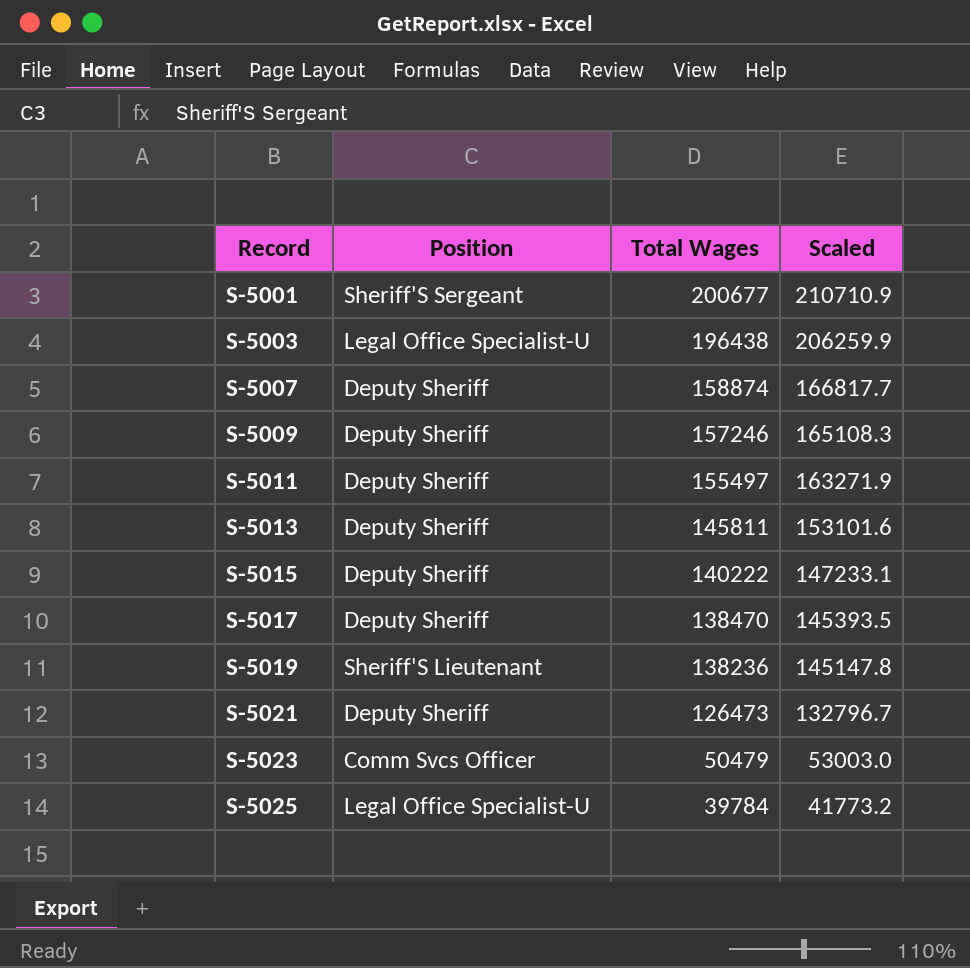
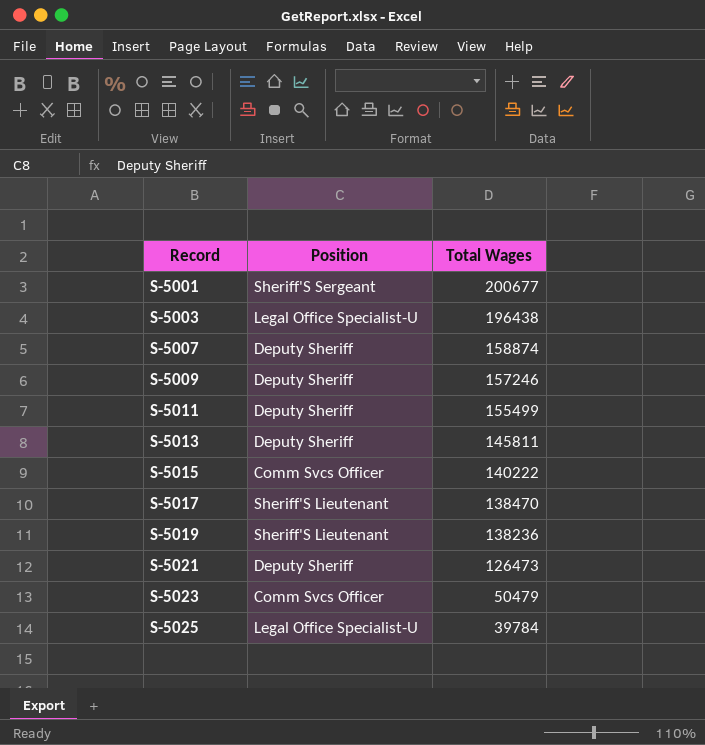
column Scaled | formula: [Total Wages] * 1.05 -> none
S-5011 | Total Wages: 155497 -> 155499
S-5015 | Position: Deputy Sheriff -> Comm Svcs Officer
S-5017 | Position: Deputy Sheriff -> Sheriff'S Lieutenant

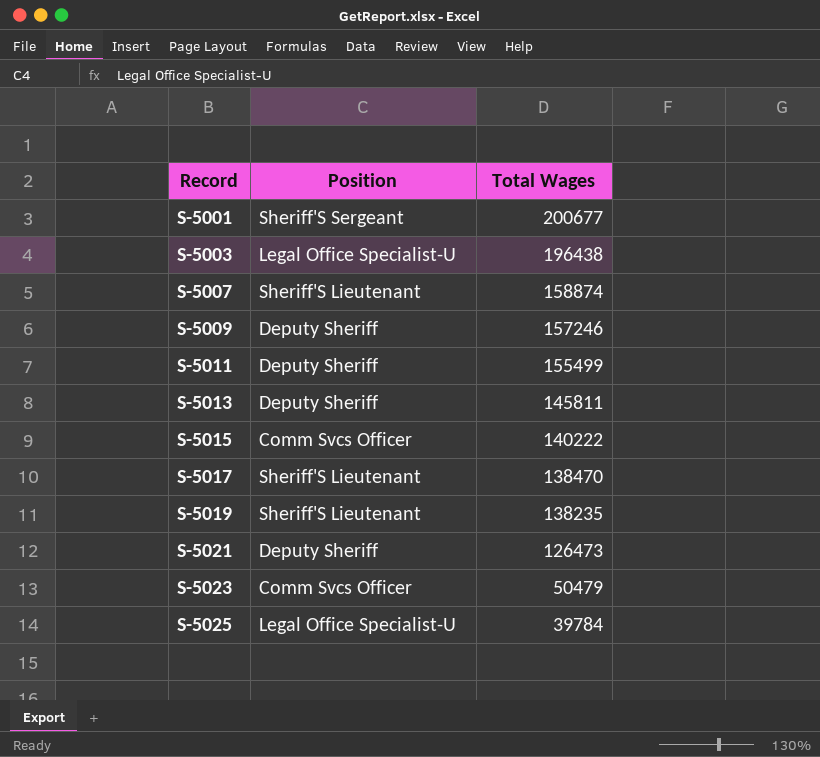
S-5007 | Position: Deputy Sheriff -> Sheriff'S Lieutenant
S-5019 | Total Wages: 138236 -> 138235

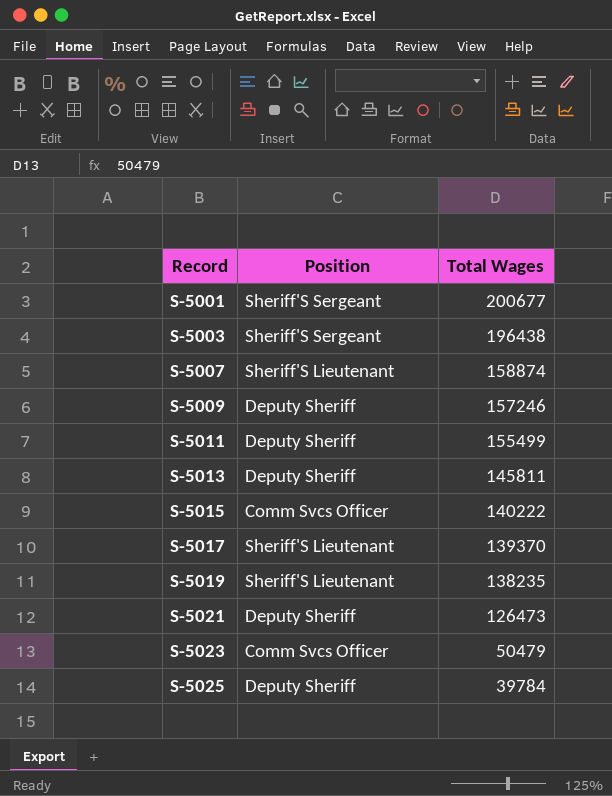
S-5003 | Position: Legal Office Specialist-U -> Sheriff'S Sergeant
S-5017 | Total Wages: 138470 -> 139370
S-5025 | Position: Legal Office Specialist-U -> Deputy Sheriff

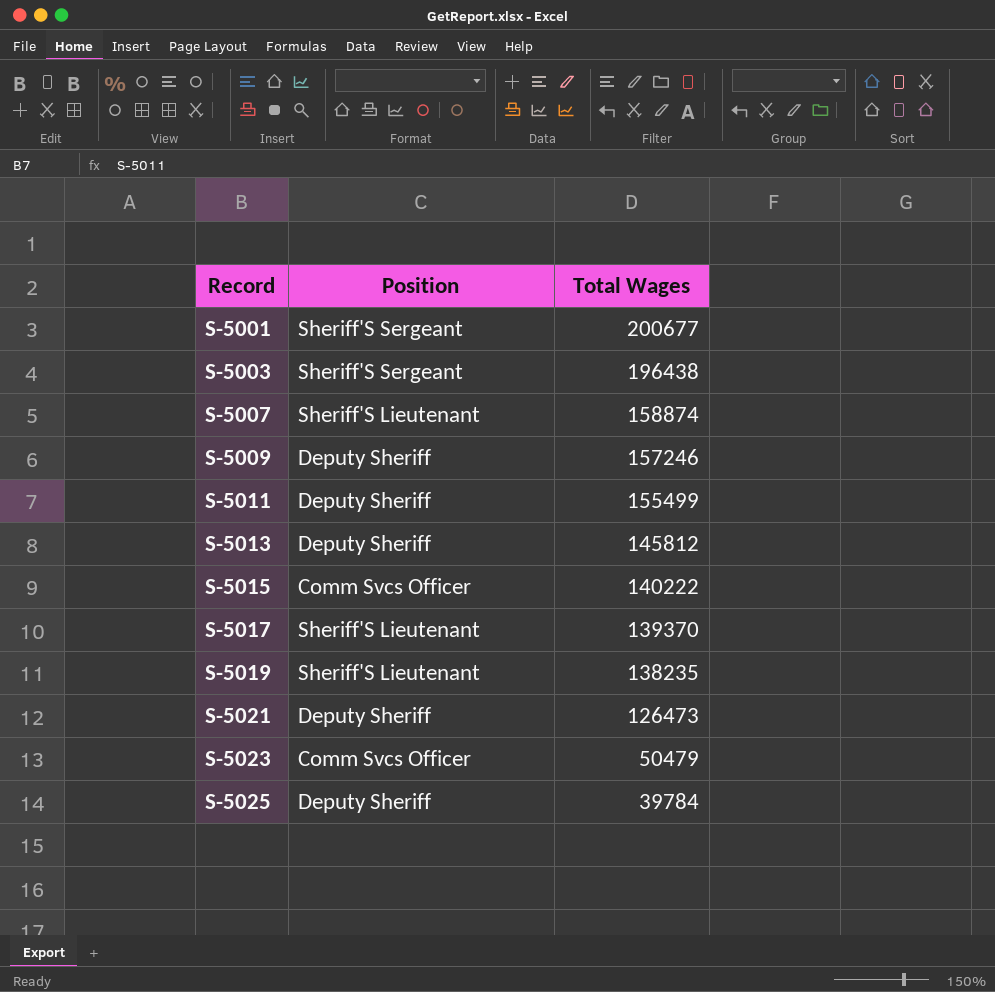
S-5013 | Total Wages: 145811 -> 145812

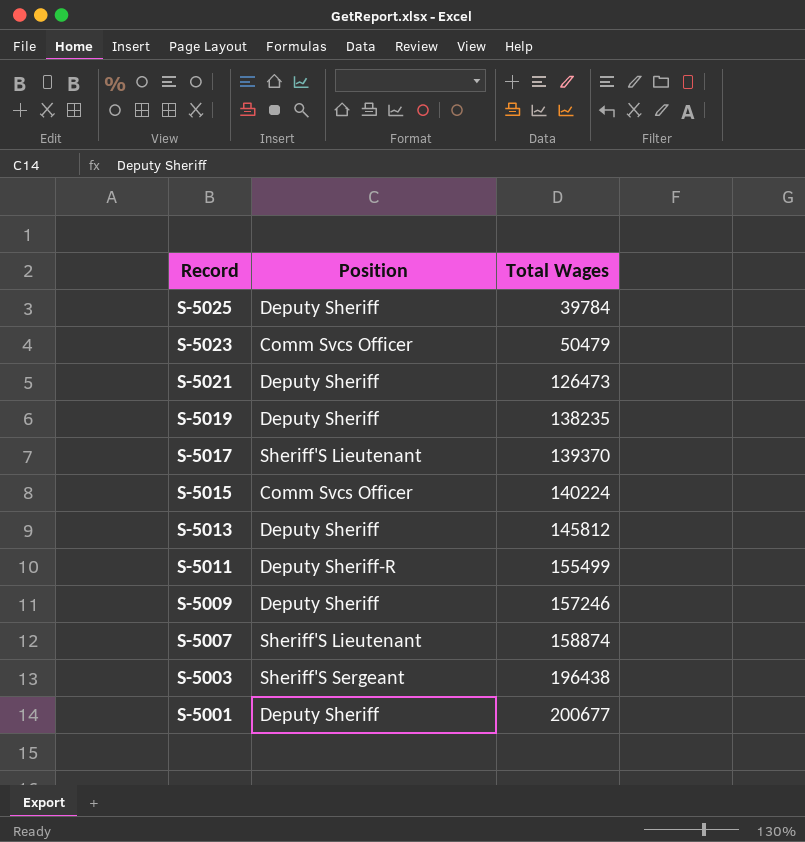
row order: Record ascending -> Record descending
S-5019 | Position: Sheriff'S Lieutenant -> Deputy Sheriff
S-5015 | Total Wages: 140222 -> 140224
S-5011 | Position: Deputy Sheriff -> Deputy Sheriff-R
S-5001 | Position: Sheriff'S Sergeant -> Deputy Sheriff

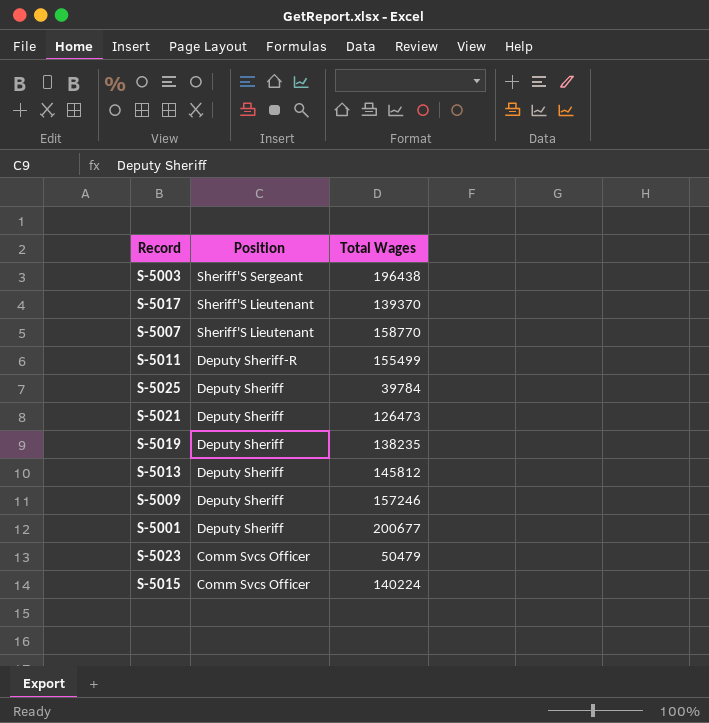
row order: Record descending -> Position descending
S-5007 | Total Wages: 158874 -> 158770

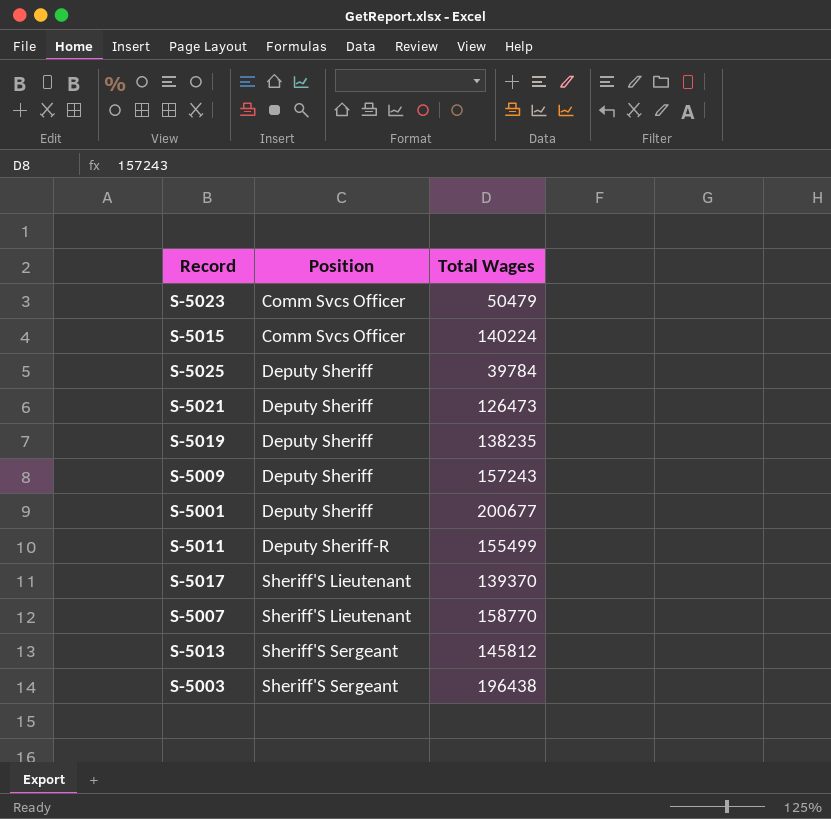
row order: Position descending -> Position ascending
S-5009 | Total Wages: 157246 -> 157243
S-5013 | Position: Deputy Sheriff -> Sheriff'S Sergeant

